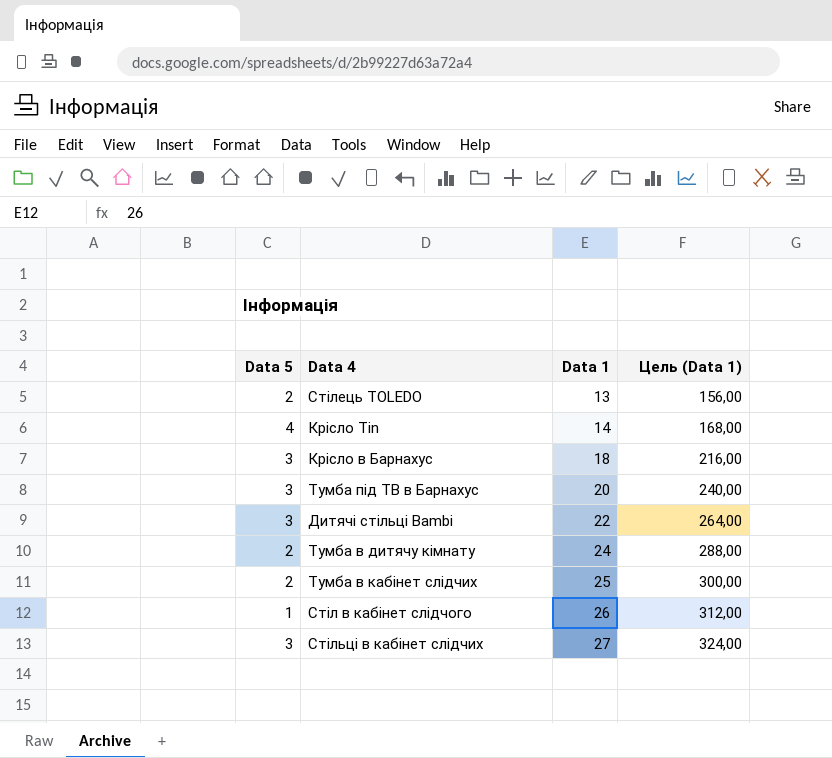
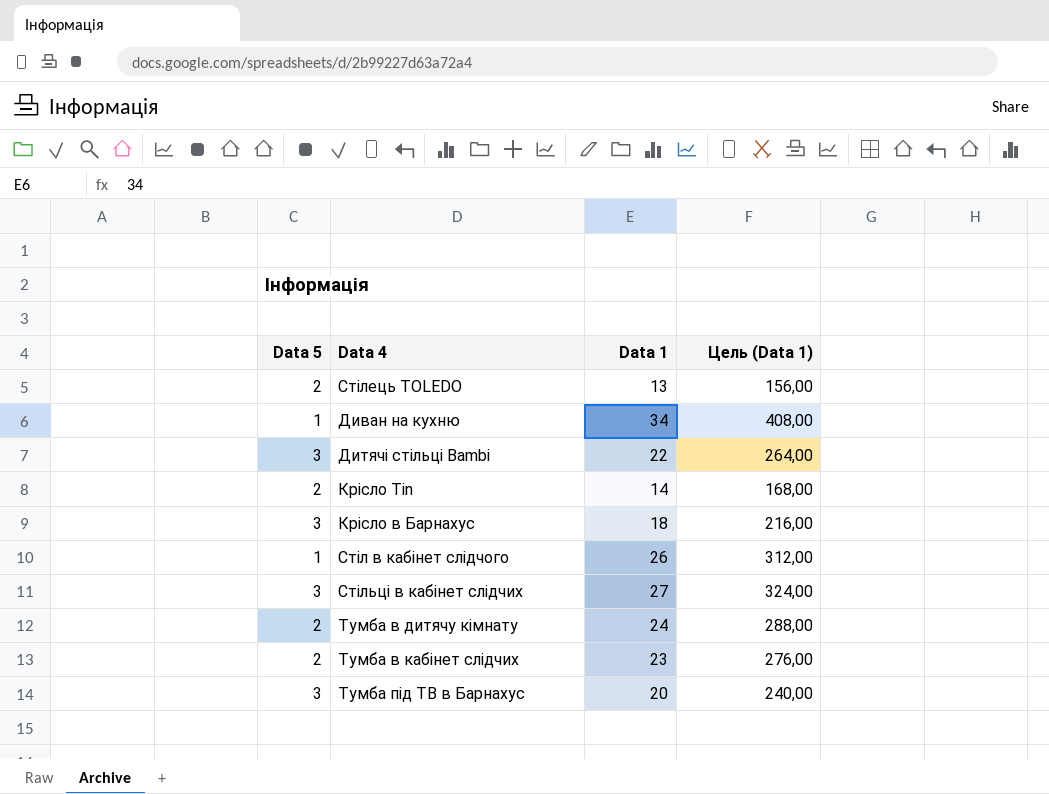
row order: Data 1 ascending -> Data 4 ascending
row Диван на кухню: none -> 1 | 34 | 408,00
Крісло Tin | Data 5: 4 -> 2
Тумба в кабінет слідчих | Data 1: 25 -> 23
Тумба в кабінет слідчих | Цель (Data 1): 300,00 -> 276,00

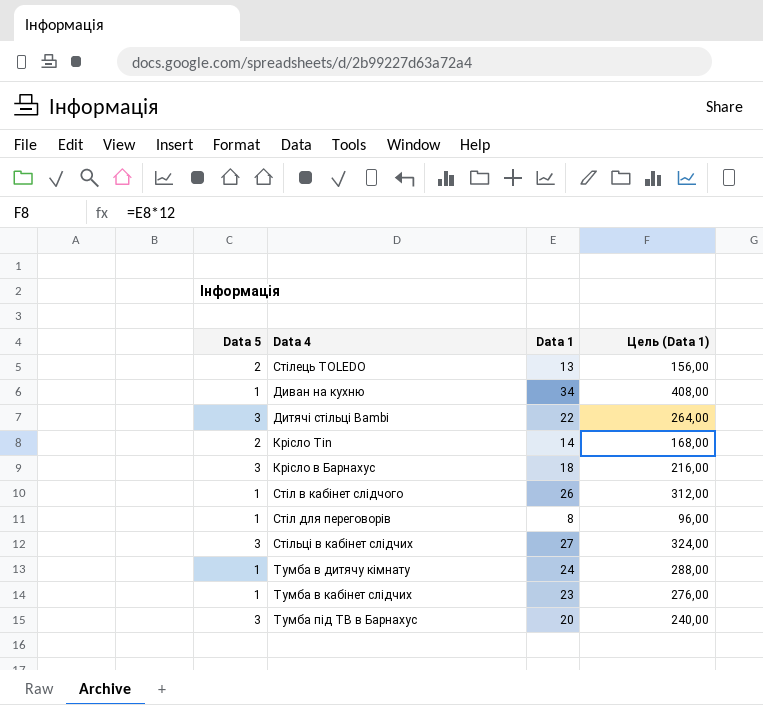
row Стіл для переговорів: none -> 1 | 8 | 96,00
Тумба в дитячу кімнату | Data 5: 2 -> 1
Тумба в кабінет слідчих | Data 5: 2 -> 1

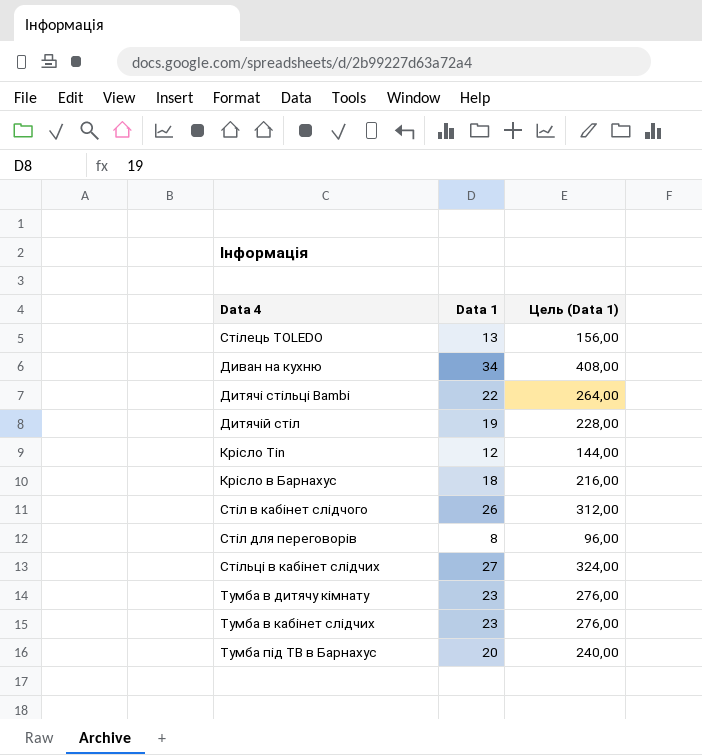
column Data 5 | position: 1 -> none
row Дитячій стіл: none -> 19 | 228,00
Крісло Tin | Data 1: 14 -> 12
Крісло Tin | Цель (Data 1): 168,00 -> 144,00
Тумба в дитячу кімнату | Data 1: 24 -> 23
Тумба в дитячу кімнату | Цель (Data 1): 288,00 -> 276,00

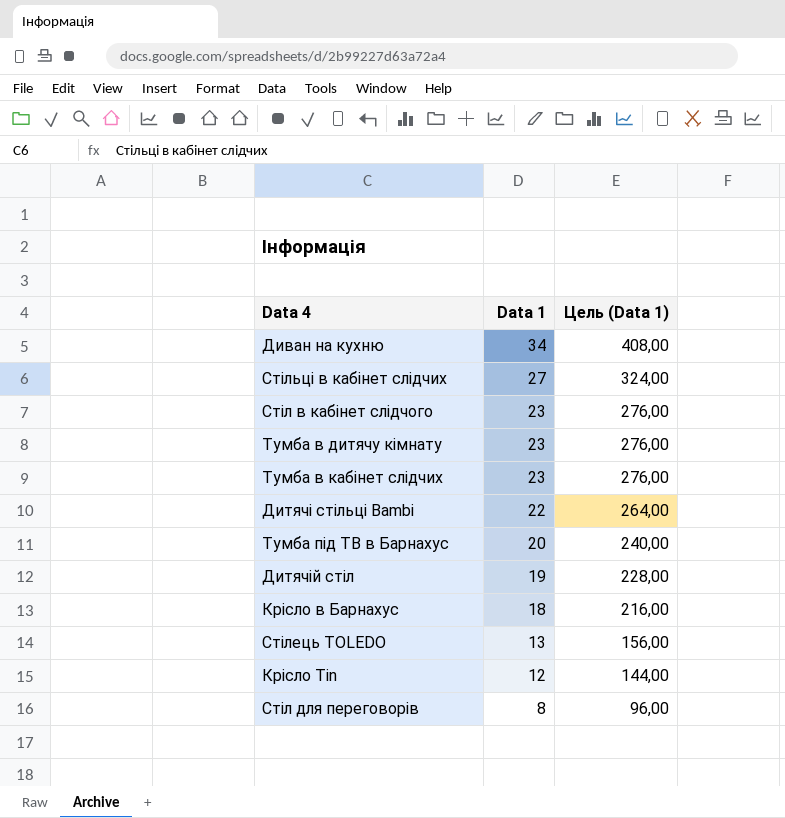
row order: Data 4 ascending -> Data 1 descending
Стіл в кабінет слідчого | Data 1: 26 -> 23
Стіл в кабінет слідчого | Цель (Data 1): 312,00 -> 276,00

